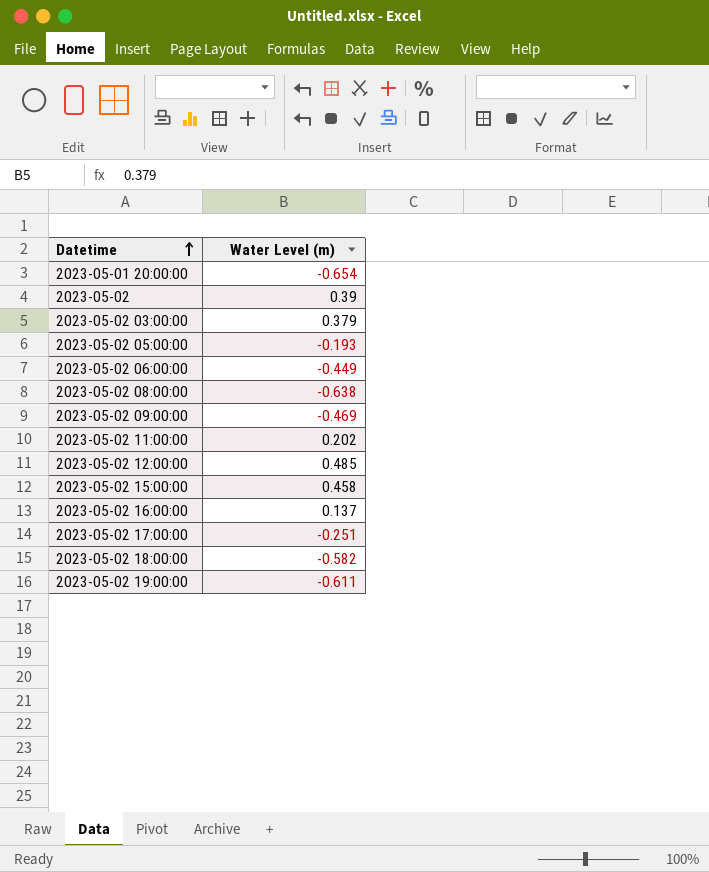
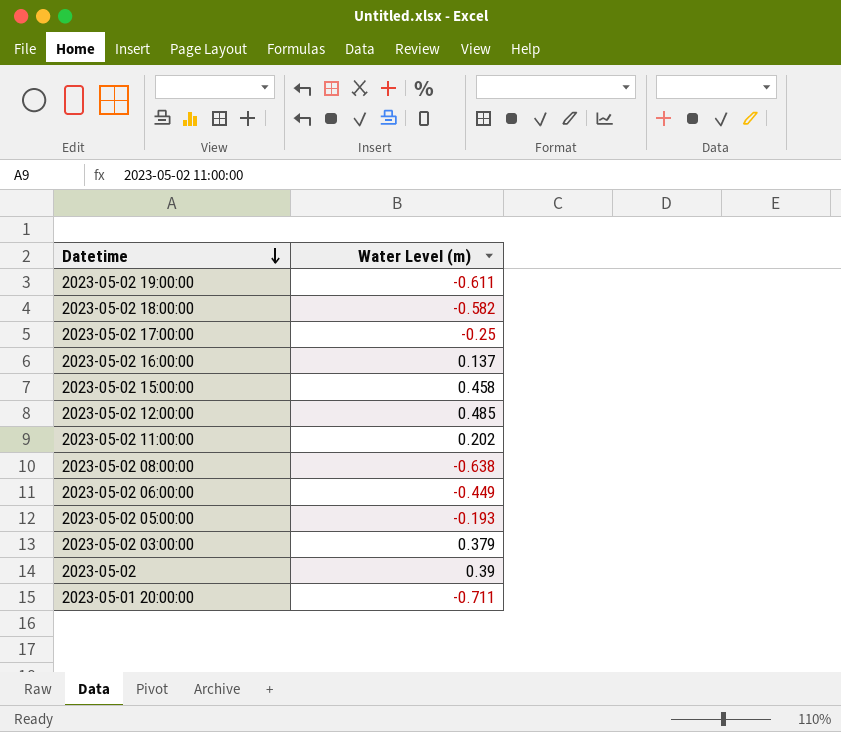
row order: Datetime ascending -> Datetime descending
row 2023-05-02 09:00:00: -0.469 -> none
2023-05-02 17:00:00 | Water Level (m): -0.251 -> -0.25
2023-05-01 20:00:00 | Water Level (m): -0.654 -> -0.711

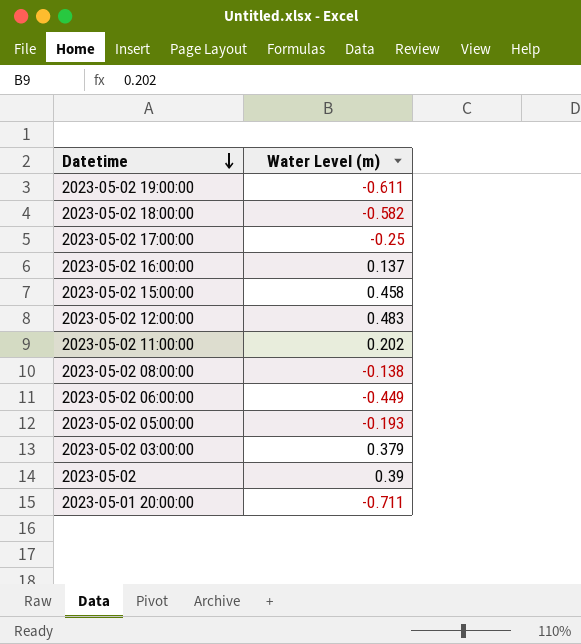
2023-05-02 12:00:00 | Water Level (m): 0.485 -> 0.483
2023-05-02 08:00:00 | Water Level (m): -0.638 -> -0.138

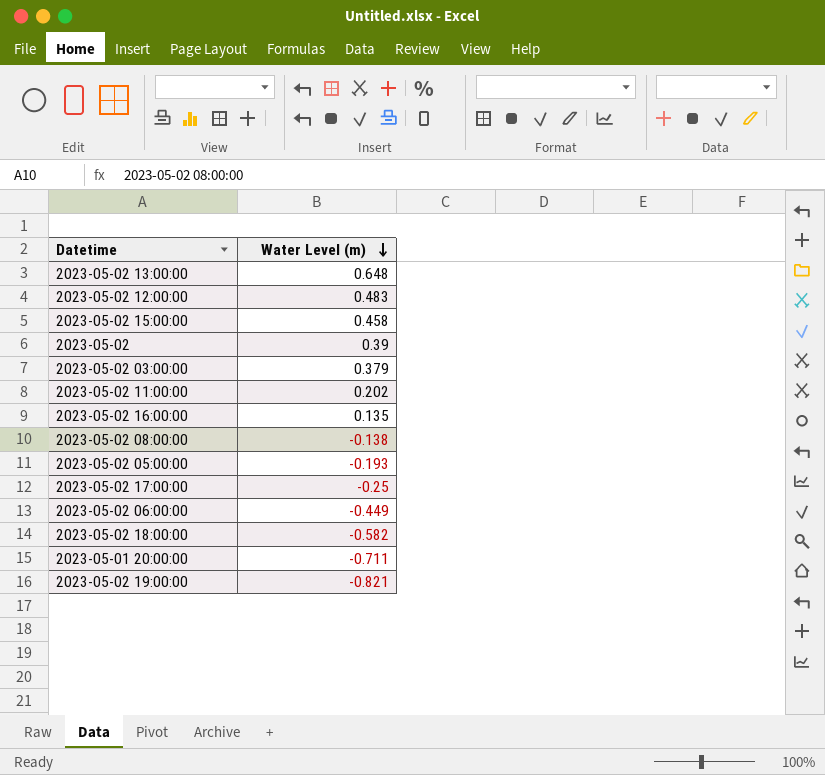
row order: Datetime descending -> Water Level (m) descending
row 2023-05-02 13:00:00: none -> 0.648
2023-05-02 16:00:00 | Water Level (m): 0.137 -> 0.135
2023-05-02 19:00:00 | Water Level (m): -0.611 -> -0.821

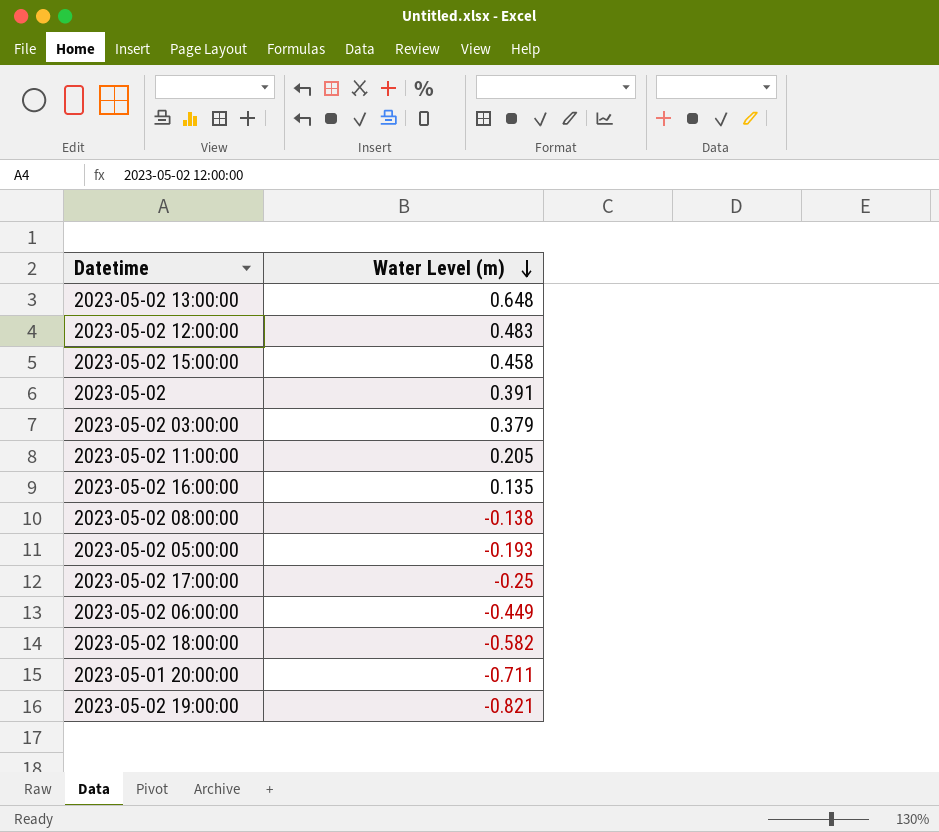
2023-05-02 | Water Level (m): 0.39 -> 0.391
2023-05-02 11:00:00 | Water Level (m): 0.202 -> 0.205

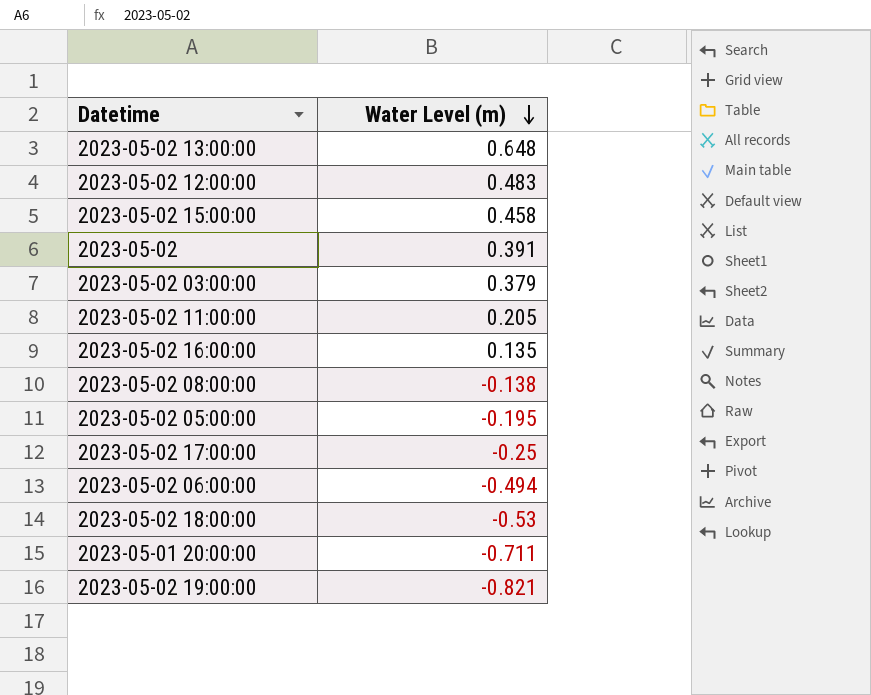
2023-05-02 05:00:00 | Water Level (m): -0.193 -> -0.195
2023-05-02 06:00:00 | Water Level (m): -0.449 -> -0.494
2023-05-02 18:00:00 | Water Level (m): -0.582 -> -0.53

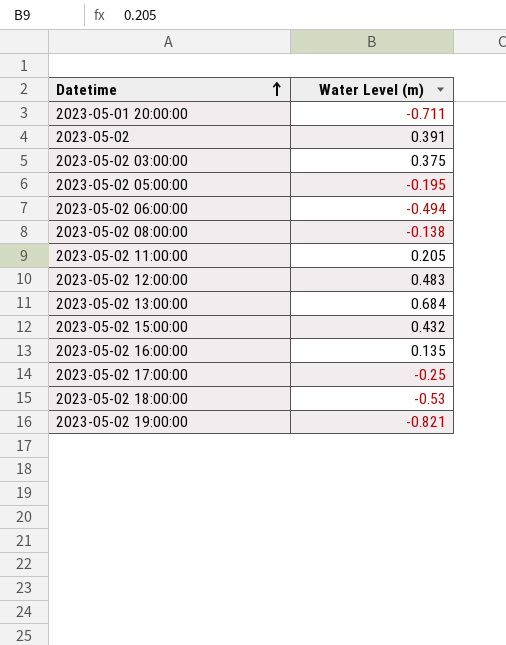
row order: Water Level (m) descending -> Datetime ascending
2023-05-02 03:00:00 | Water Level (m): 0.379 -> 0.375
2023-05-02 13:00:00 | Water Level (m): 0.648 -> 0.684
2023-05-02 15:00:00 | Water Level (m): 0.458 -> 0.432

